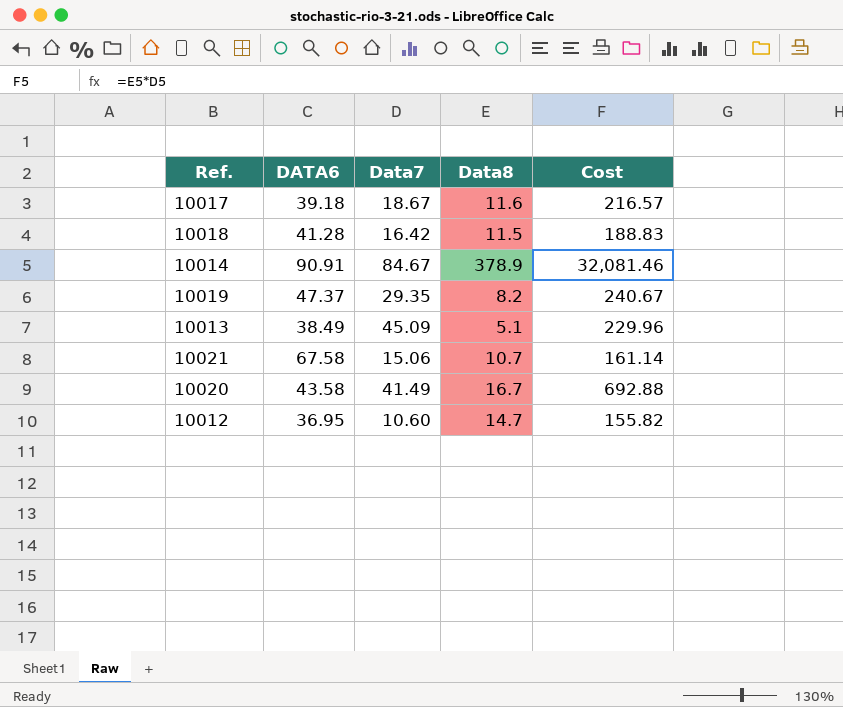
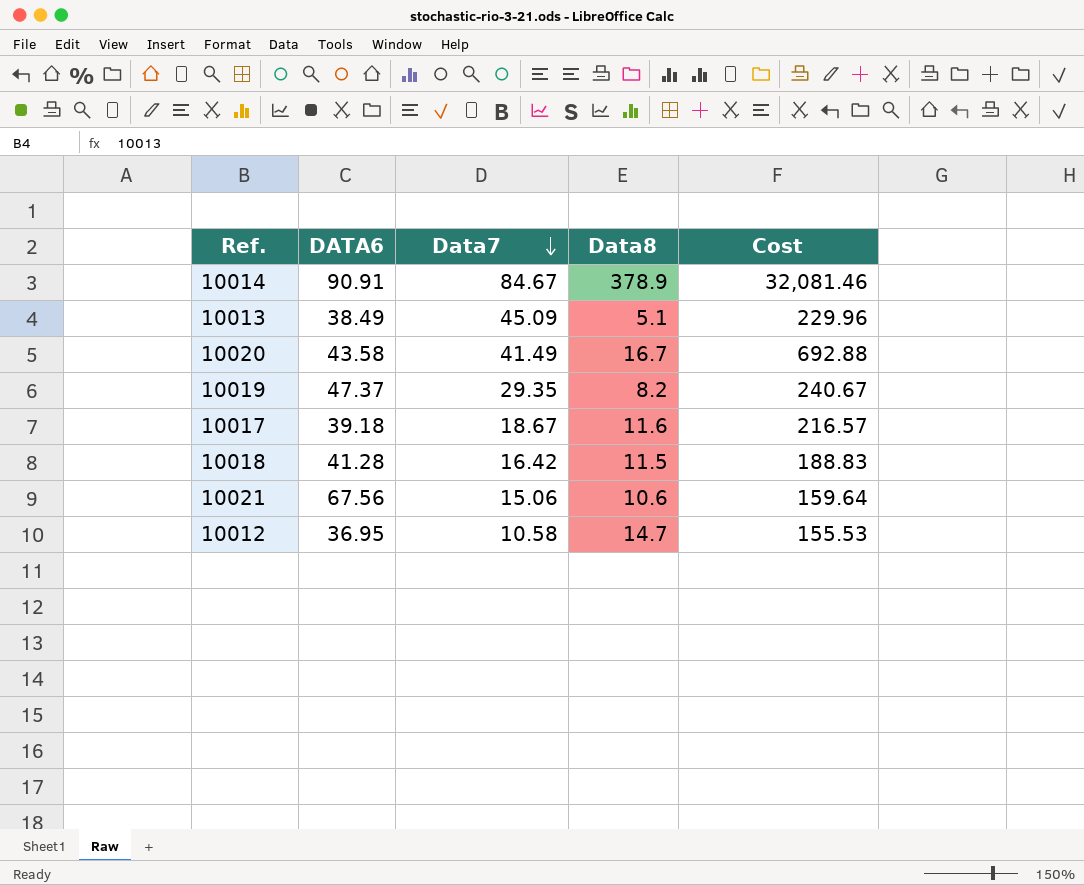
row order: none -> Data7 descending
10021 | DATA6: 67.58 -> 67.56
10021 | Data8: 10.7 -> 10.6
10021 | Cost: 161.14 -> 159.64
10012 | Data7: 10.60 -> 10.58
10012 | Cost: 155.82 -> 155.53

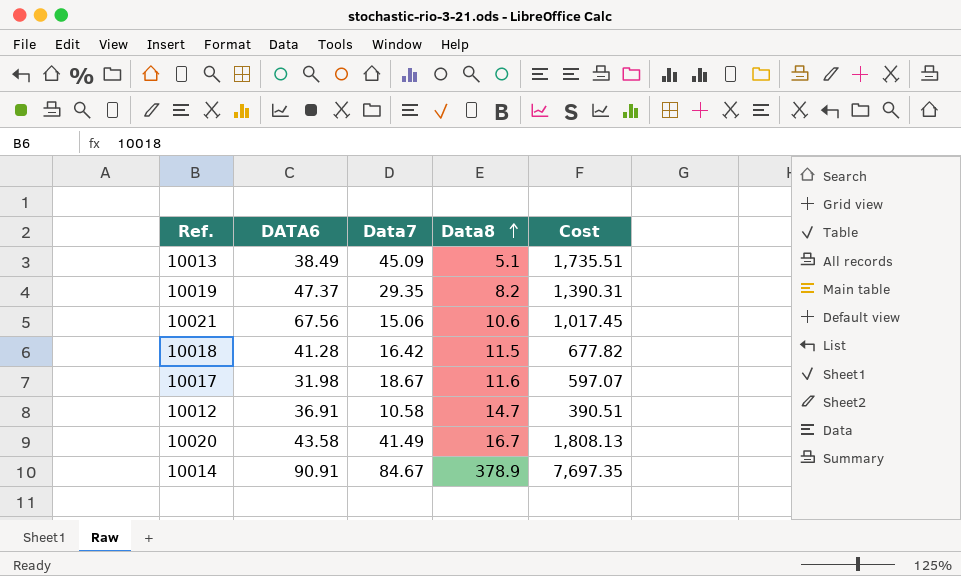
row order: Data7 descending -> Data8 ascending
column Cost | formula: [Data7] * [Data8] -> [DATA6] * [Data7]
10017 | DATA6: 39.18 -> 31.98
10012 | DATA6: 36.95 -> 36.91

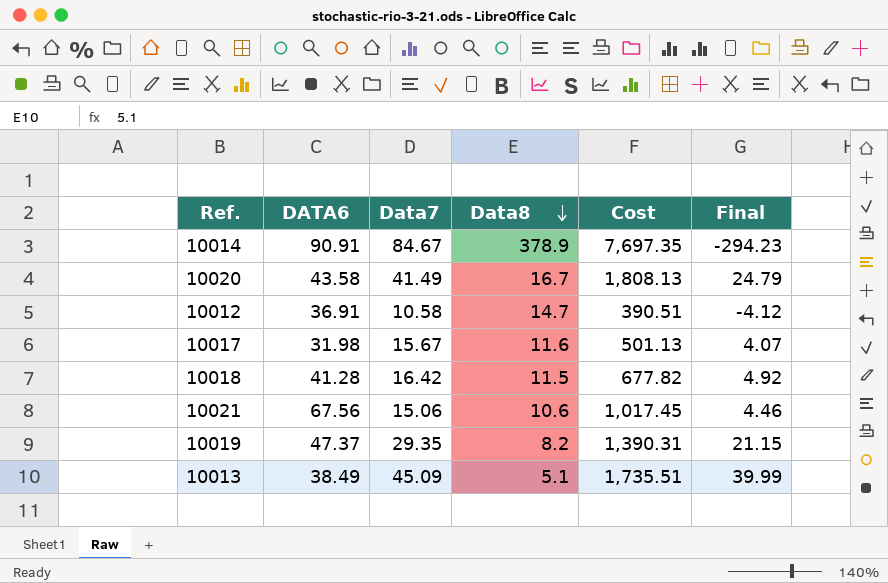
row order: Data8 ascending -> Data8 descending
column Final | formula: none -> [Data7] - [Data8]
10017 | Data7: 18.67 -> 15.67
10017 | Cost: 597.07 -> 501.13

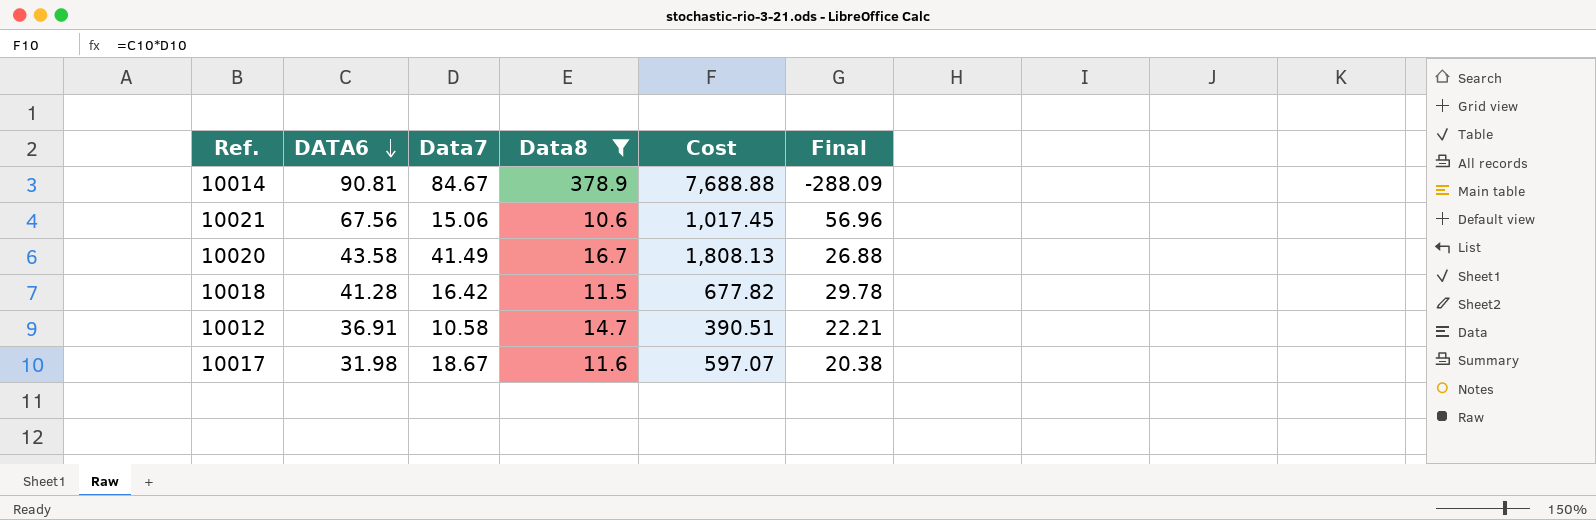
filter: none -> Data8 >= 10.6
row order: Data8 descending -> DATA6 descending
column Final | formula: [Data7] - [Data8] -> [DATA6] - [Data8]
10014 | DATA6: 90.91 -> 90.81
10014 | Cost: 7,697.35 -> 7,688.88
10017 | Data7: 15.67 -> 18.67
10017 | Cost: 501.13 -> 597.07

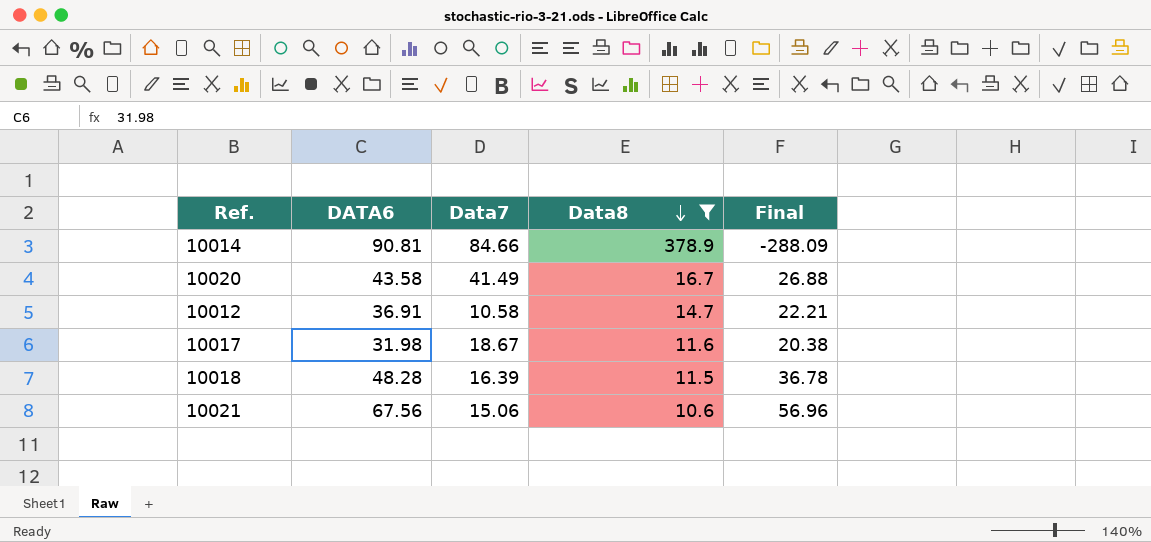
row order: DATA6 descending -> Data8 descending
column Cost | formula: [DATA6] * [Data7] -> none
10014 | Data7: 84.67 -> 84.66
10018 | DATA6: 41.28 -> 48.28
10018 | Data7: 16.42 -> 16.39
10018 | Final: 29.78 -> 36.78

